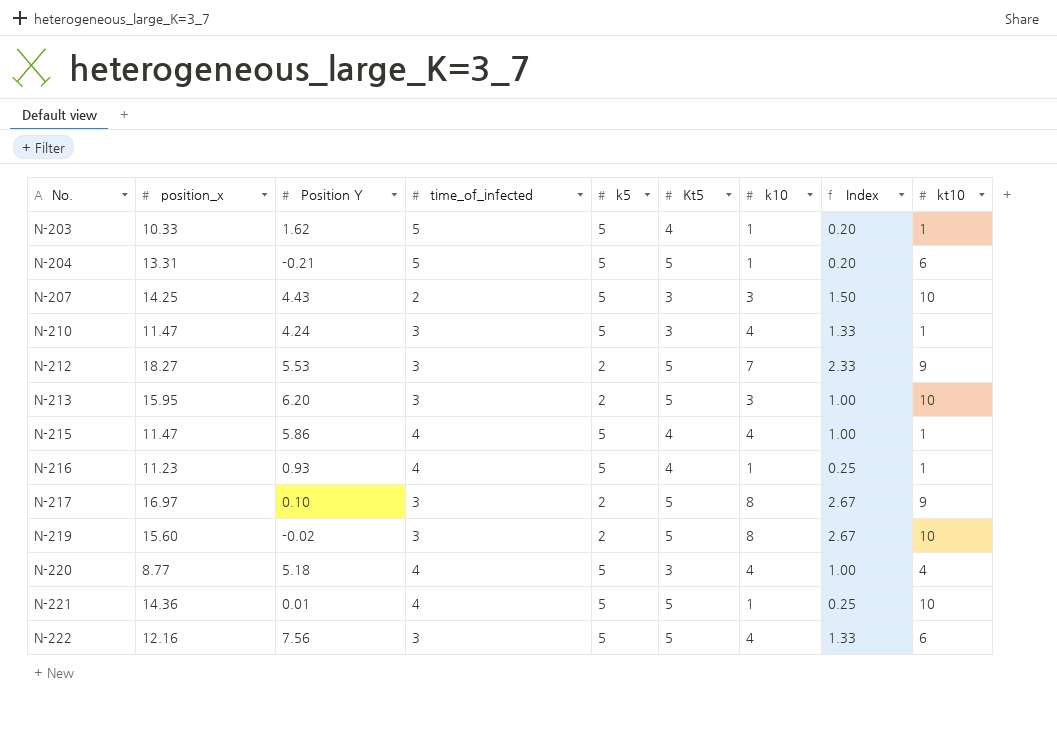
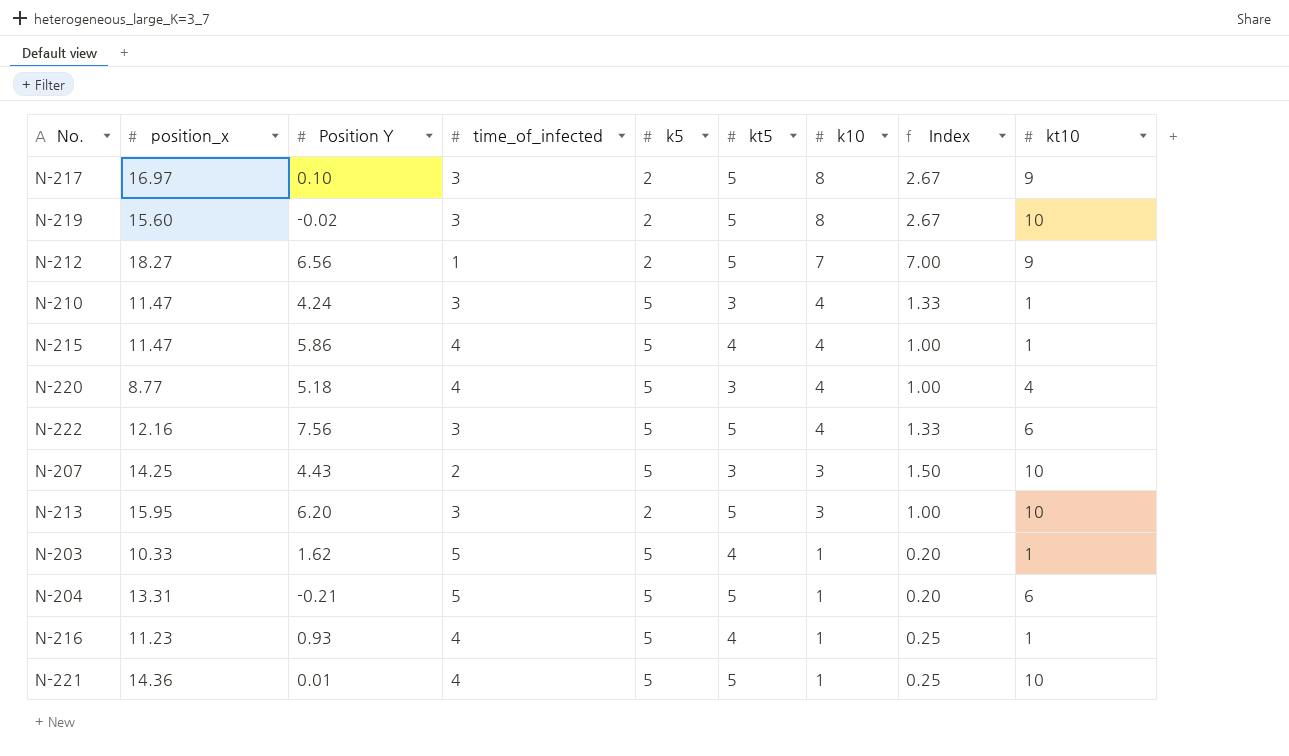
row order: No. ascending -> k10 descending
column name: Kt5 -> kt5
N-212 | Position Y: 5.53 -> 6.56
N-212 | time_of_infected: 3 -> 1
N-212 | Index: 2.33 -> 7.00

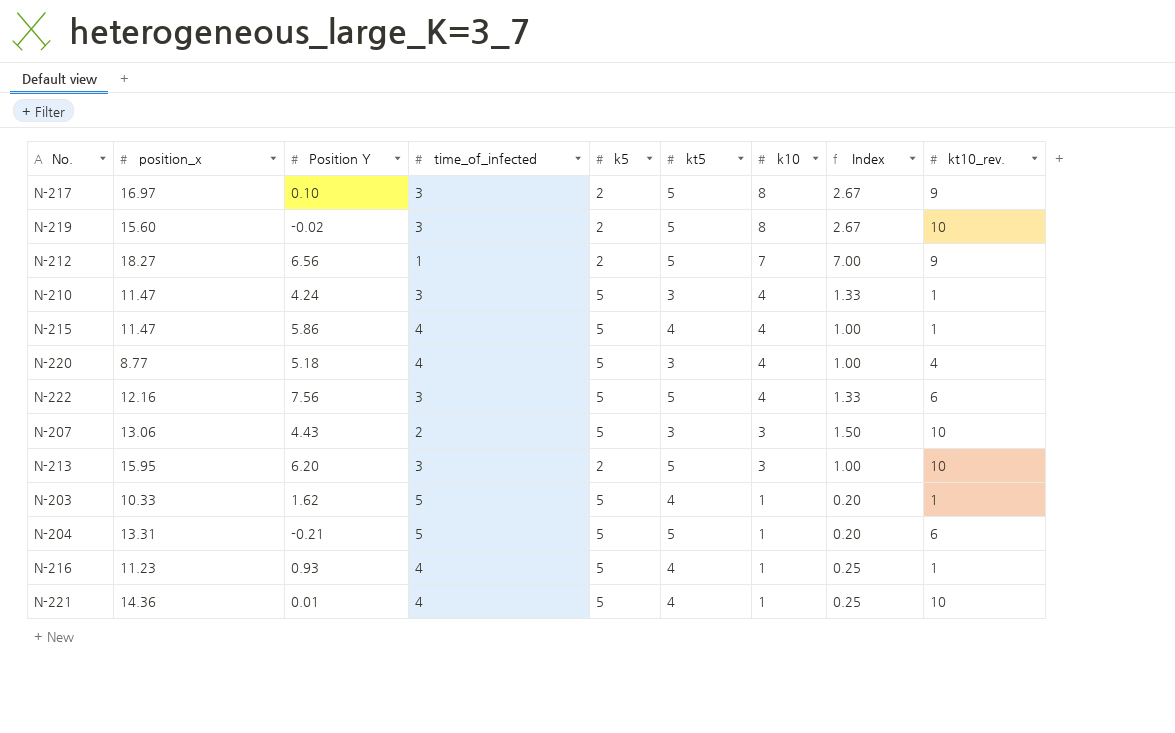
column name: kt10 -> kt10_rev.
N-207 | position_x: 14.25 -> 13.06
N-221 | kt5: 5 -> 4

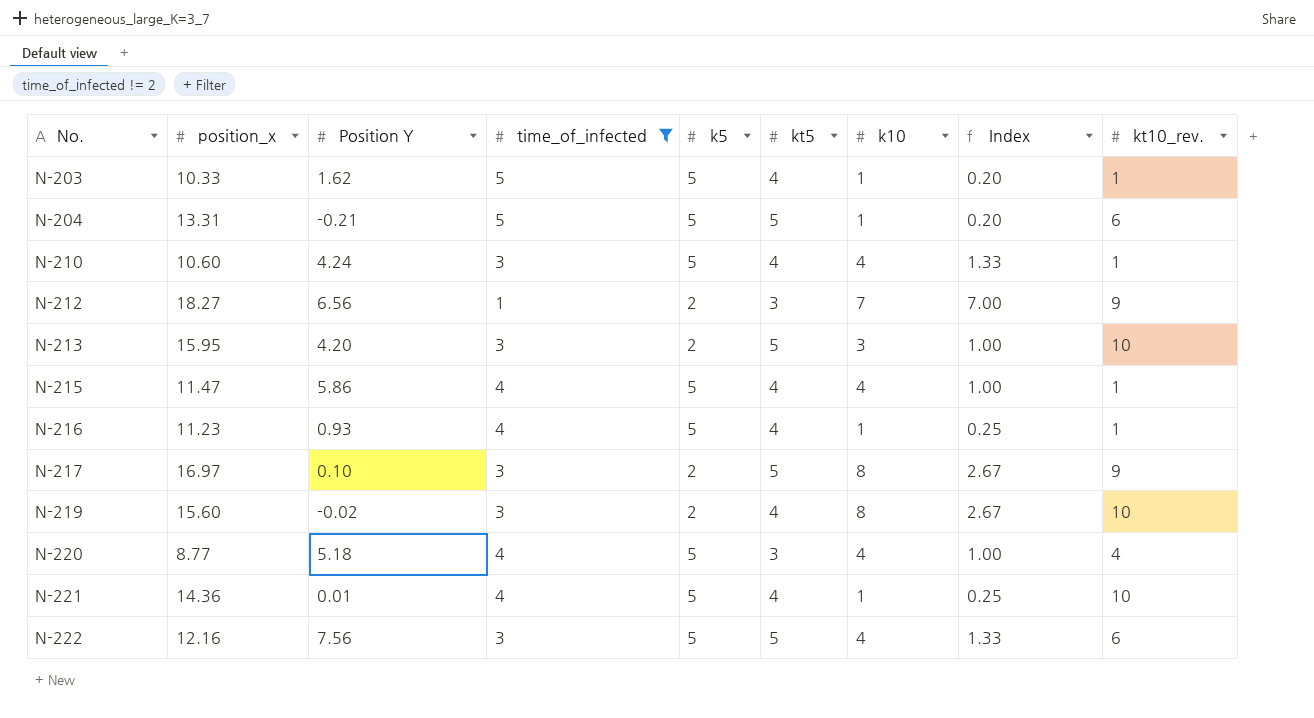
filter: none -> time_of_infected != 2
row order: k10 descending -> No. ascending
N-210 | position_x: 11.47 -> 10.60
N-210 | kt5: 3 -> 4
N-212 | kt5: 5 -> 3
N-213 | Position Y: 6.20 -> 4.20
N-219 | kt5: 5 -> 4

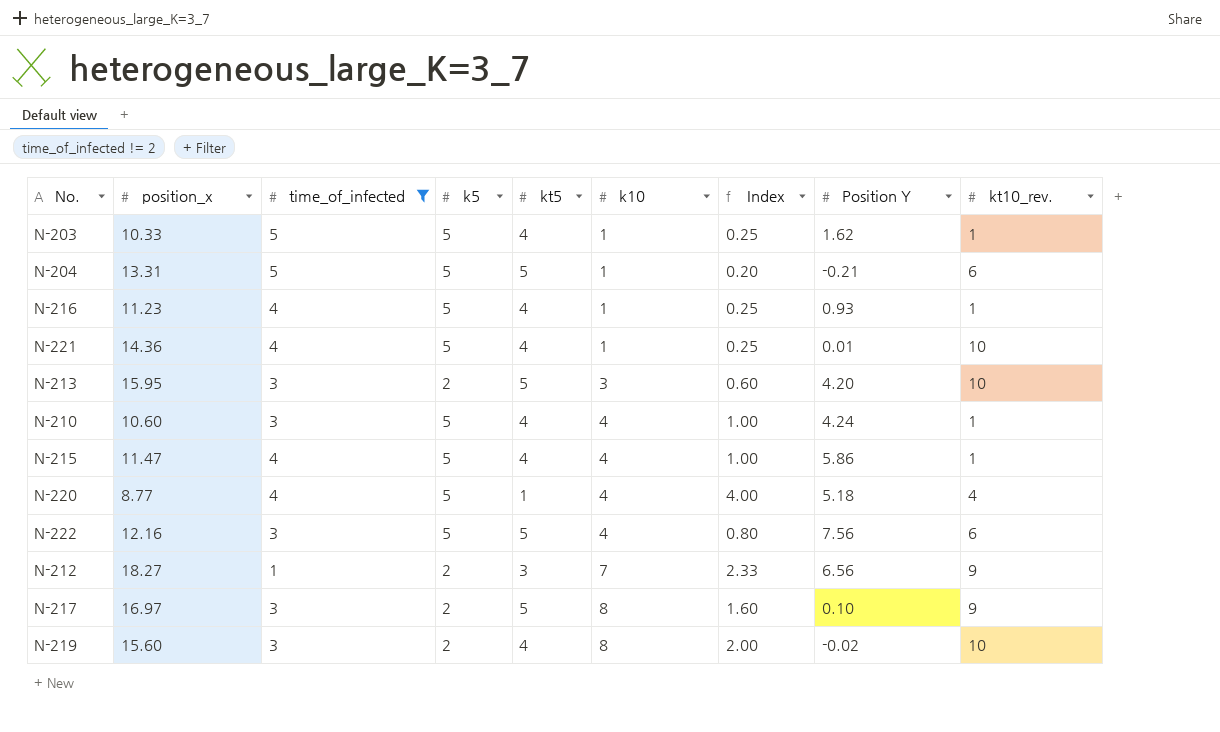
row order: No. ascending -> k10 ascending
column Index | formula: [k10] / [time_of_infected] -> [k10] / [kt5]
column Position Y | position: 3 -> 8
N-220 | kt5: 3 -> 1

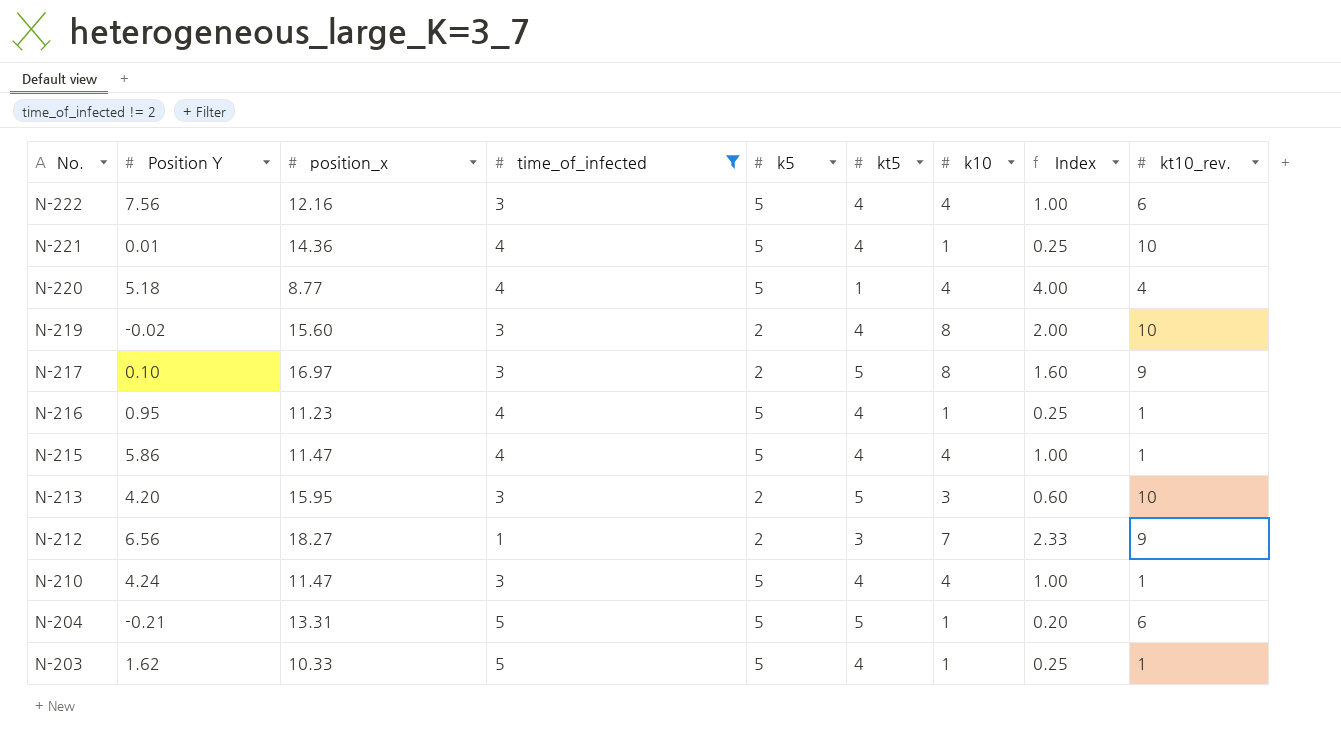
row order: k10 ascending -> No. descending
column Position Y | position: 8 -> 2
N-222 | kt5: 5 -> 4
N-222 | Index: 0.80 -> 1.00
N-216 | Position Y: 0.93 -> 0.95
N-210 | position_x: 10.60 -> 11.47

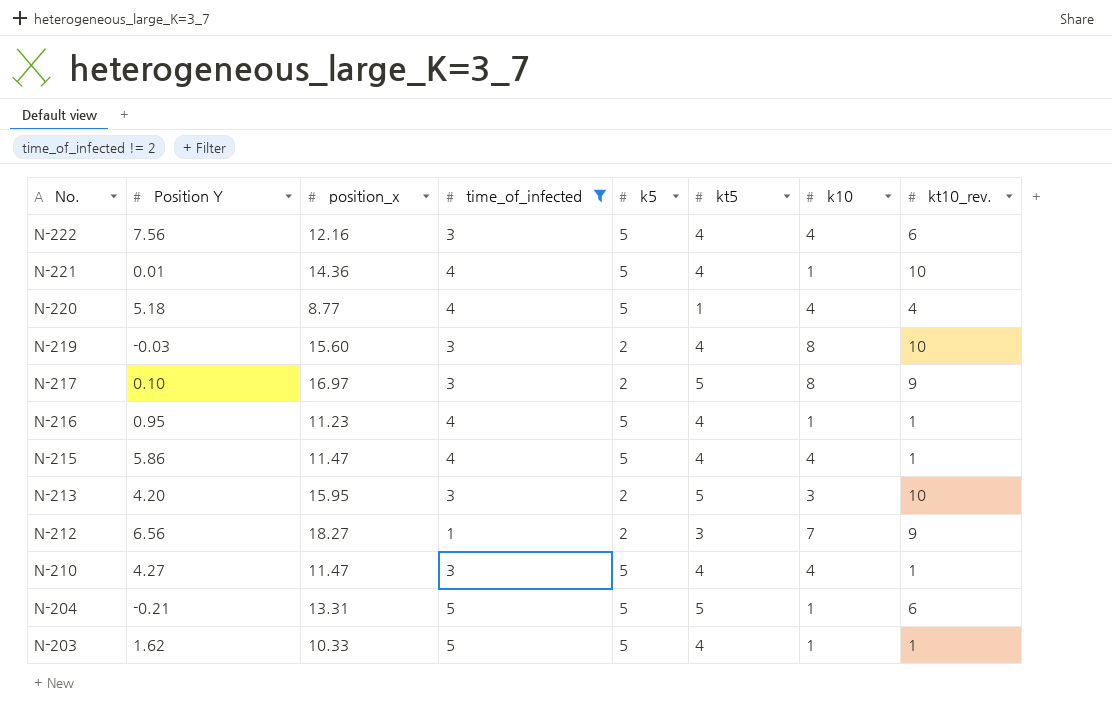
column Index | formula: [k10] / [kt5] -> none
N-219 | Position Y: -0.02 -> -0.03
N-210 | Position Y: 4.24 -> 4.27

